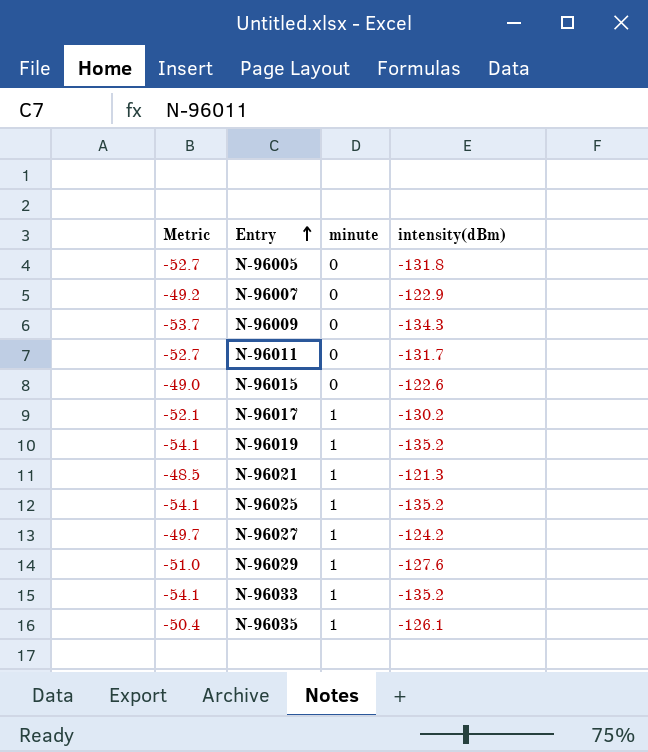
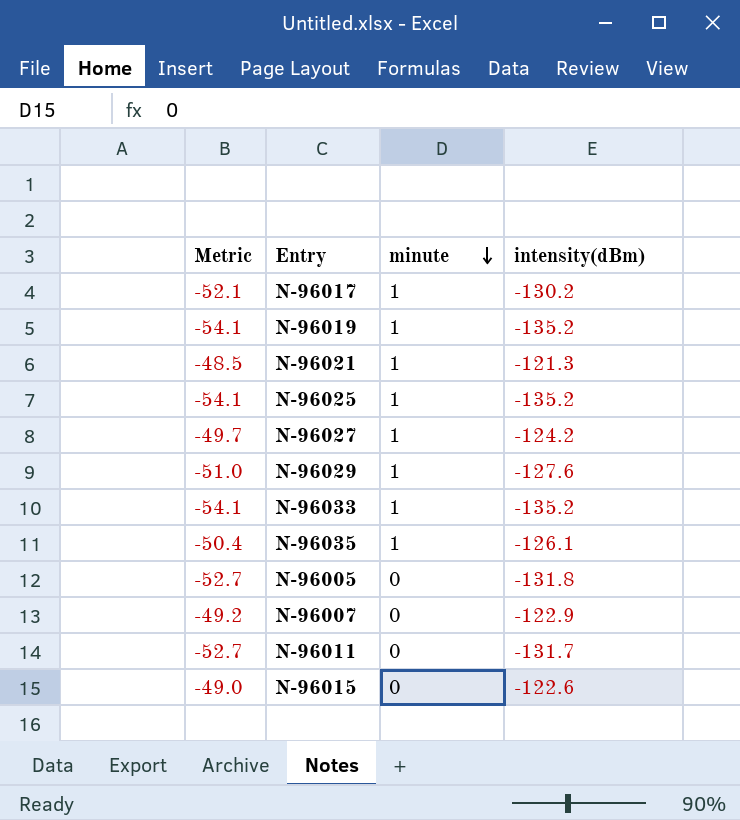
row order: Entry ascending -> minute descending
row N-96009: -53.7 | 0 | -134.3 -> none

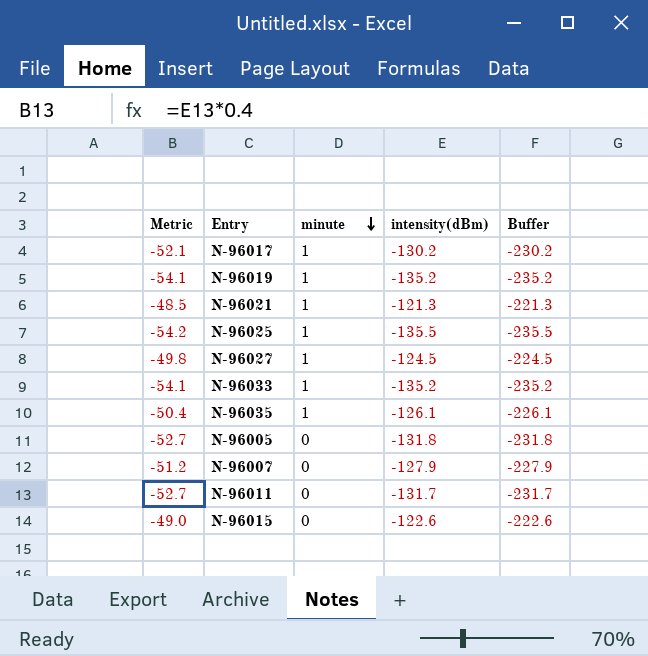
column Buffer | formula: none -> [intensity(dBm)] - 100
row N-96029: -51.0 | 1 | -127.6 -> none
N-96025 | Metric: -54.1 -> -54.2
N-96025 | intensity(dBm): -135.2 -> -135.5
N-96027 | Metric: -49.7 -> -49.8
N-96027 | intensity(dBm): -124.2 -> -124.5
N-96007 | Metric: -49.2 -> -51.2
N-96007 | intensity(dBm): -122.9 -> -127.9

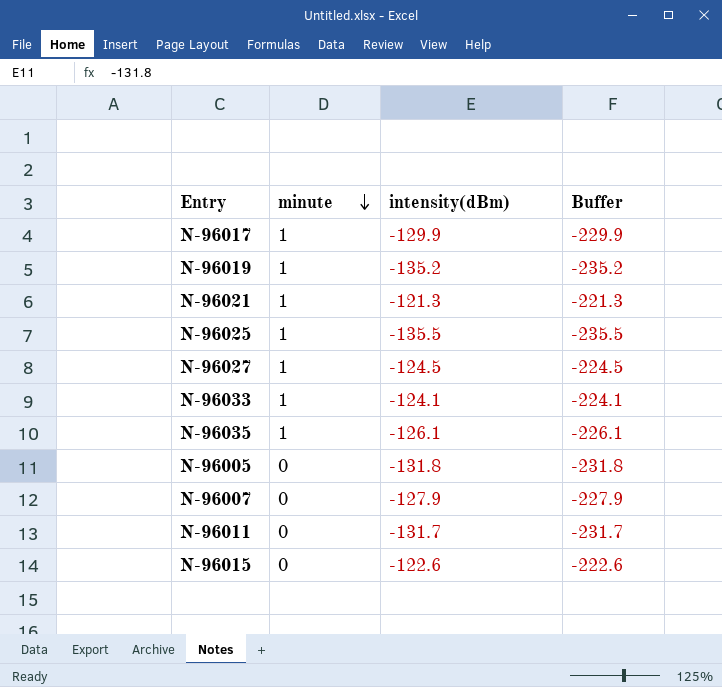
column Metric | formula: [intensity(dBm)] * 0.4 -> none
N-96017 | intensity(dBm): -130.2 -> -129.9
N-96017 | Buffer: -230.2 -> -229.9
N-96033 | intensity(dBm): -135.2 -> -124.1
N-96033 | Buffer: -235.2 -> -224.1

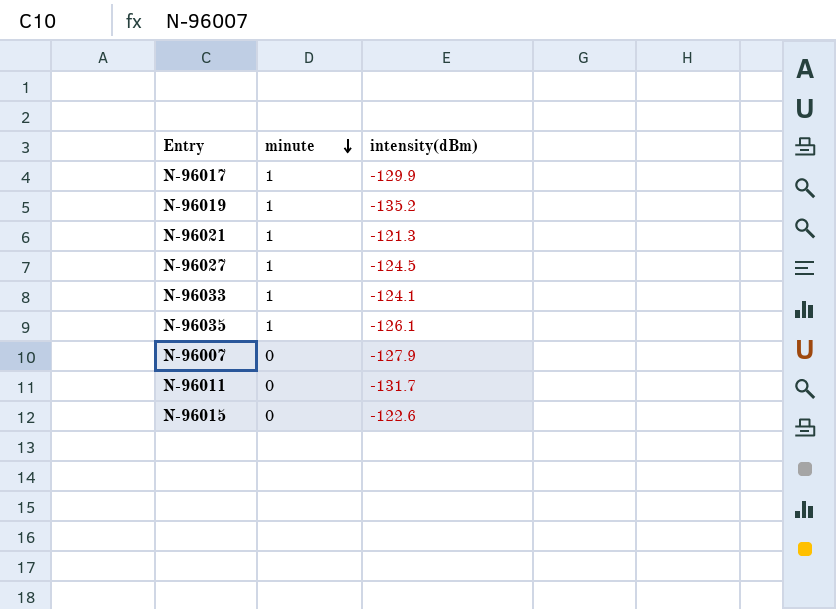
column Buffer | formula: [intensity(dBm)] - 100 -> none
row N-96025: 1 | -135.5 | -235.5 -> none
row N-96005: 0 | -131.8 | -231.8 -> none

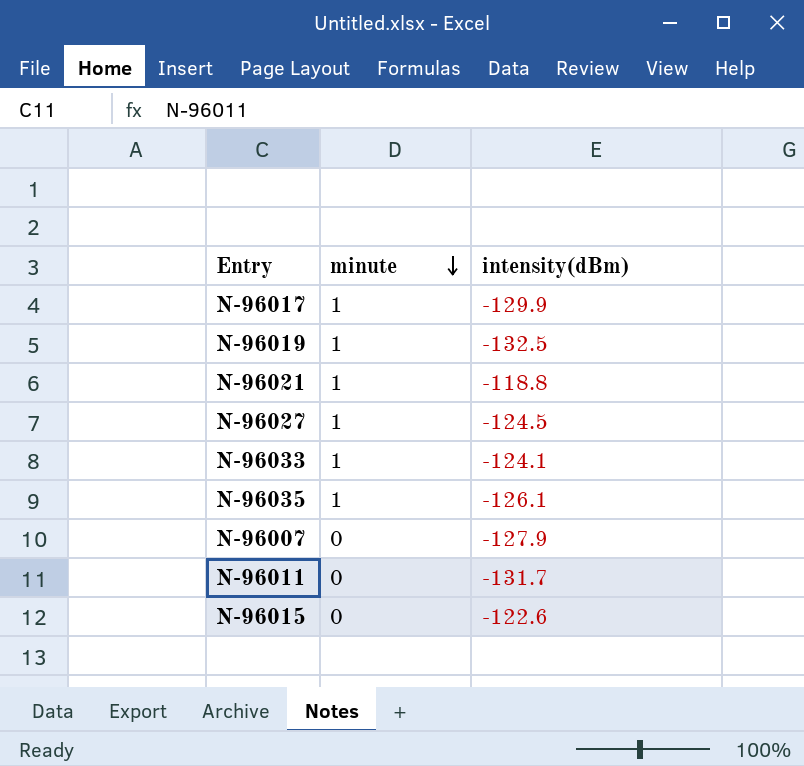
N-96019 | intensity(dBm): -135.2 -> -132.5
N-96021 | intensity(dBm): -121.3 -> -118.8

